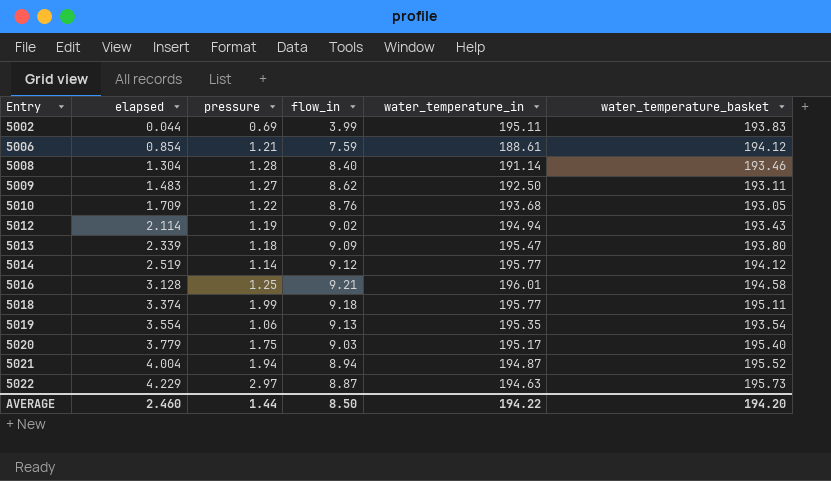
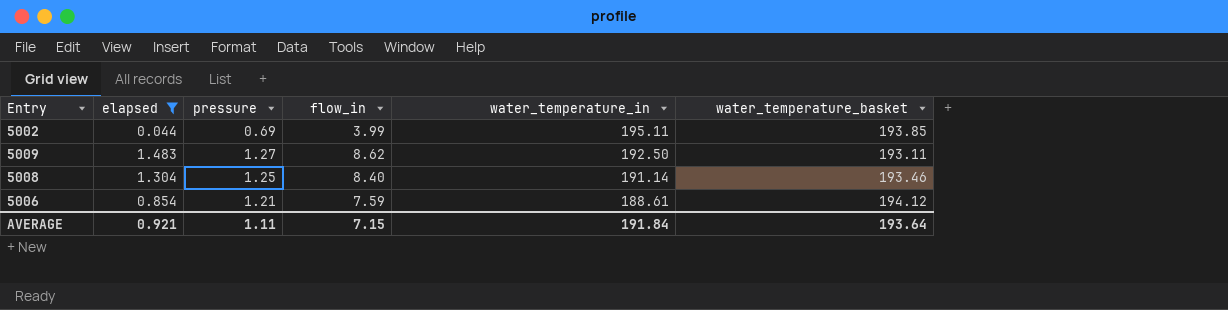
filter: none -> elapsed <= 1.483
row order: Entry ascending -> water_temperature_in descending
5002 | water_temperature_basket: 193.83 -> 193.85
5008 | pressure: 1.28 -> 1.25
AVERAGE | elapsed: 2.460 -> 0.921
AVERAGE | pressure: 1.44 -> 1.11
AVERAGE | flow_in: 8.50 -> 7.15
AVERAGE | water_temperature_in: 194.22 -> 191.84
AVERAGE | water_temperature_basket: 194.20 -> 193.64

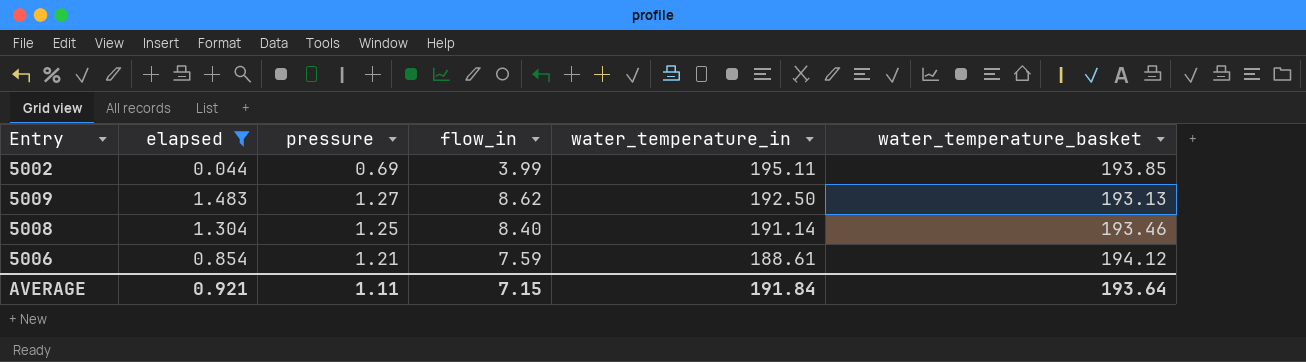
5009 | water_temperature_basket: 193.11 -> 193.13

